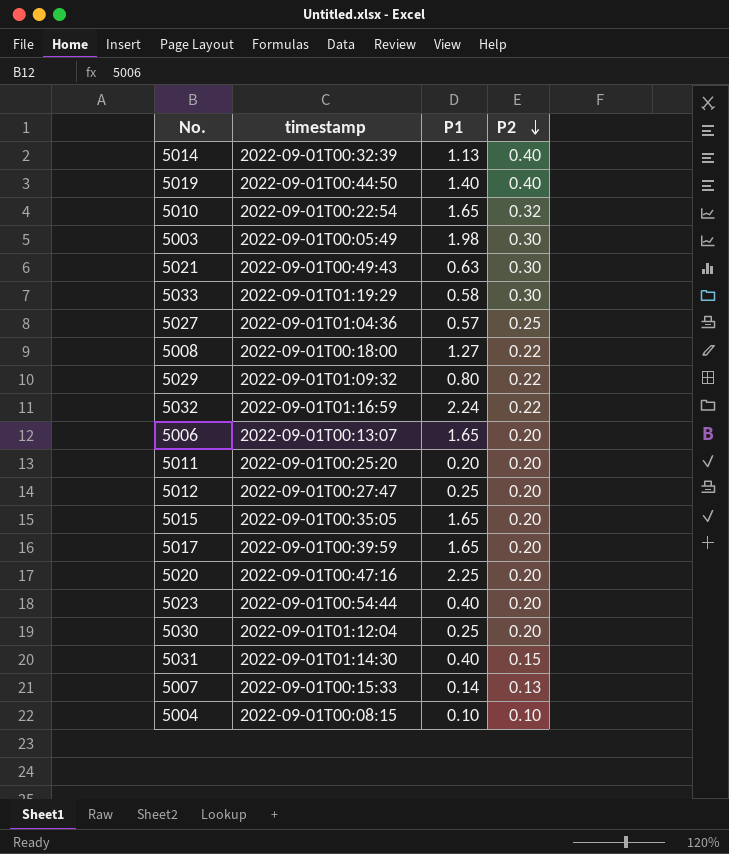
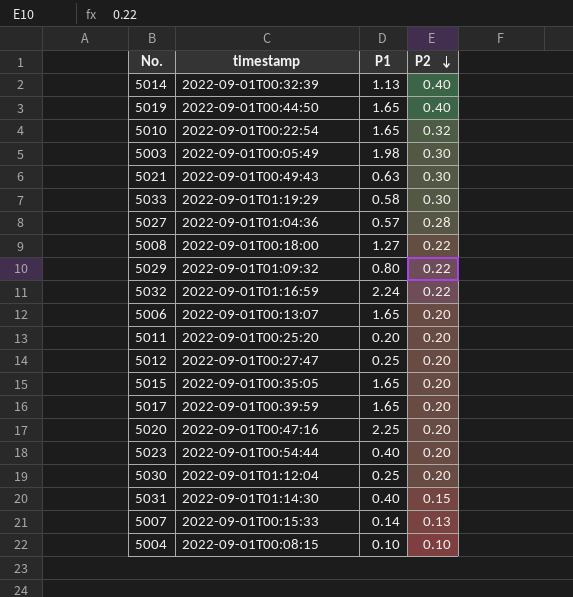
5019 | P1: 1.40 -> 1.65
5027 | P2: 0.25 -> 0.28

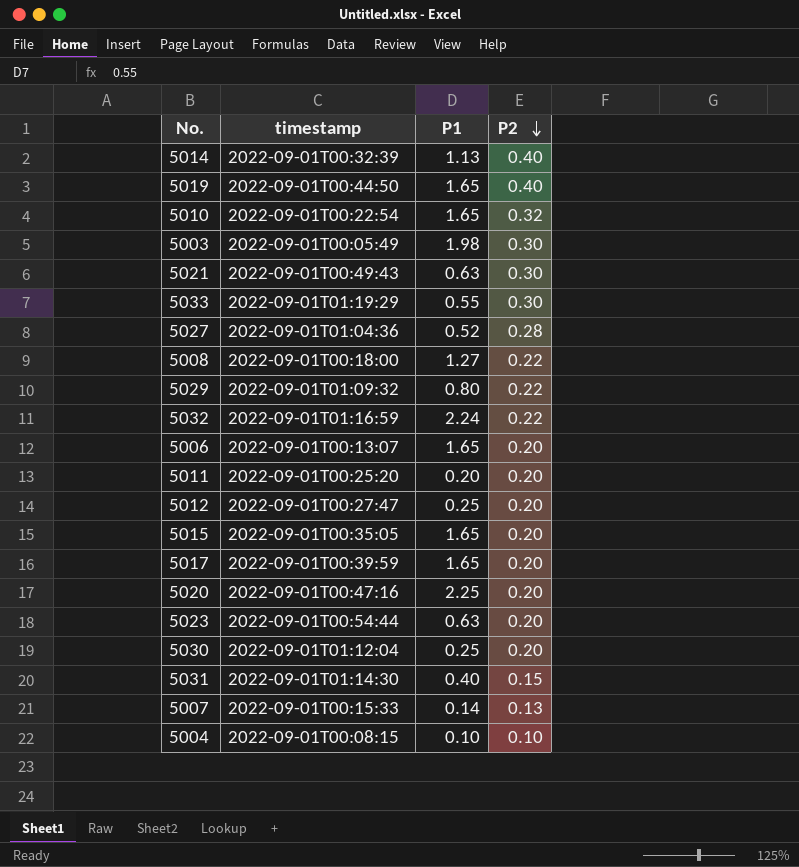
5033 | P1: 0.58 -> 0.55
5027 | P1: 0.57 -> 0.52
5023 | P1: 0.40 -> 0.63

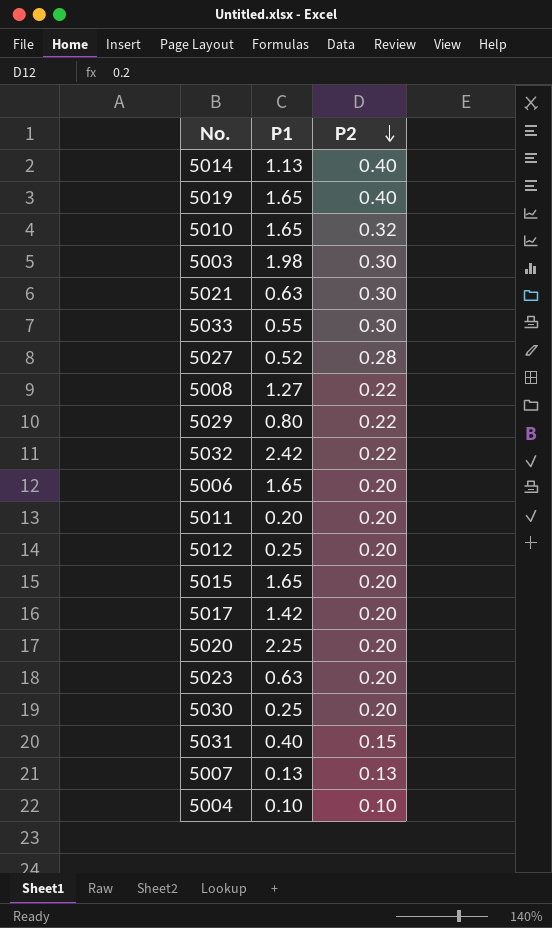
column timestamp | position: 2 -> none
5032 | P1: 2.24 -> 2.42
5017 | P1: 1.65 -> 1.42
5007 | P1: 0.14 -> 0.13

